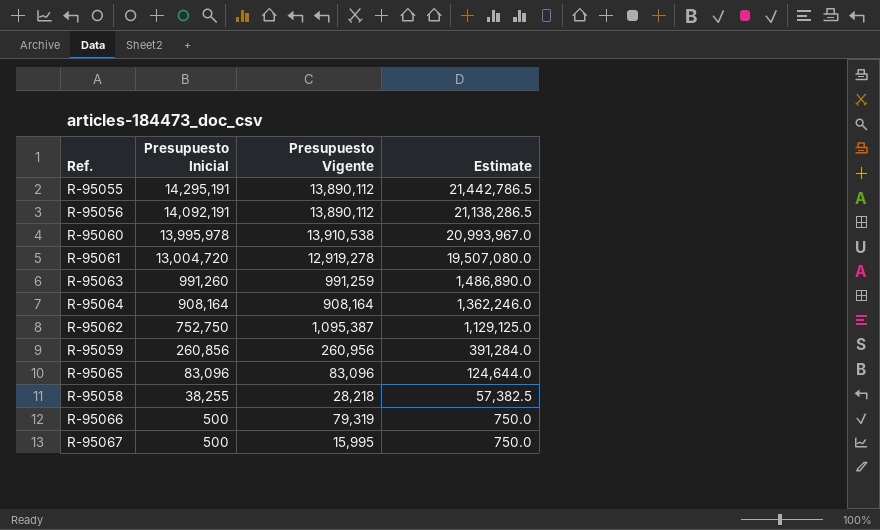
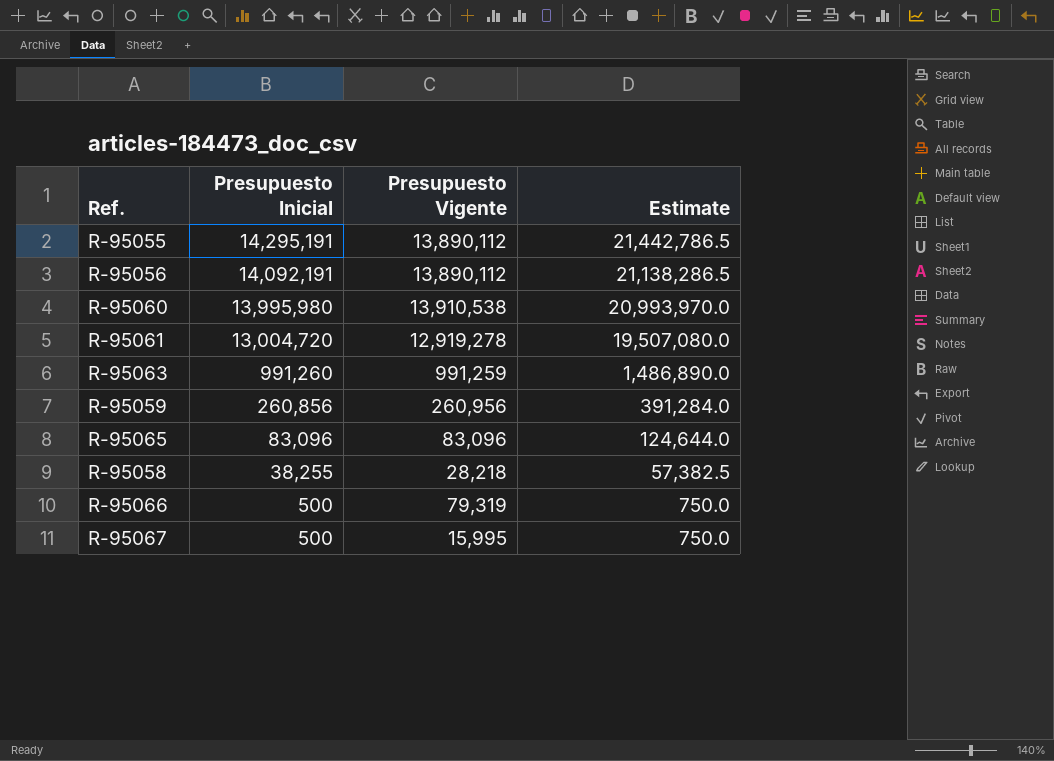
row R-95064: 908,164 | 908,164 | 1,362,246.0 -> none
row R-95062: 752,750 | 1,095,387 | 1,129,125.0 -> none
R-95060 | Presupuesto Inicial: 13,995,978 -> 13,995,980
R-95060 | Estimate: 20,993,967.0 -> 20,993,970.0

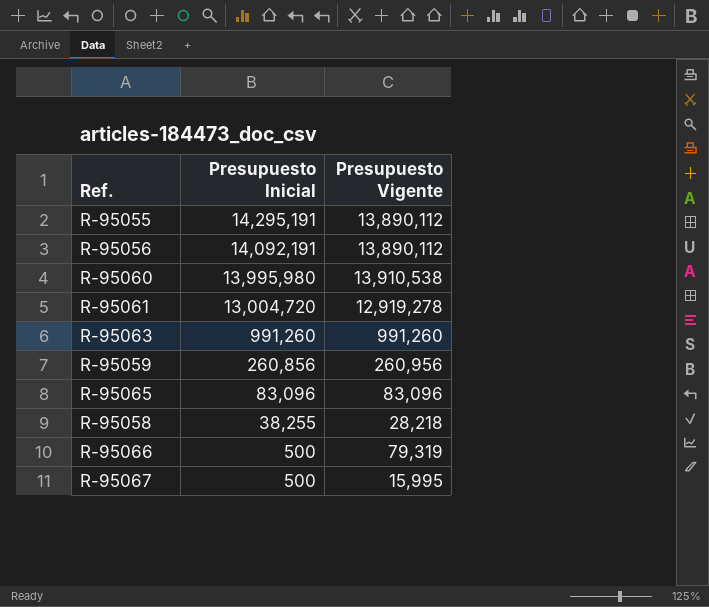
column Estimate | formula: [Presupuesto Inicial] * 1.5 -> none
R-95063 | Presupuesto Vigente: 991,259 -> 991,260

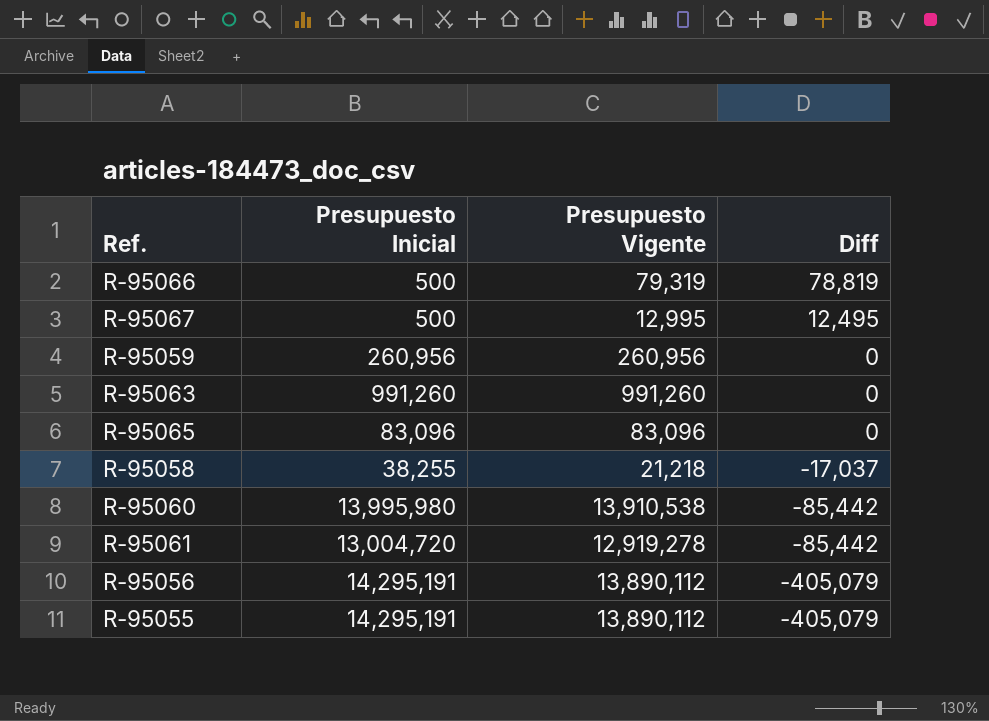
row order: Presupuesto Inicial descending -> Diff descending
column Diff | formula: none -> [Presupuesto Vigente] - [Presupuesto Inicial]
R-95067 | Presupuesto Vigente: 15,995 -> 12,995
R-95059 | Presupuesto Inicial: 260,856 -> 260,956
R-95058 | Presupuesto Vigente: 28,218 -> 21,218
R-95056 | Presupuesto Inicial: 14,092,191 -> 14,295,191

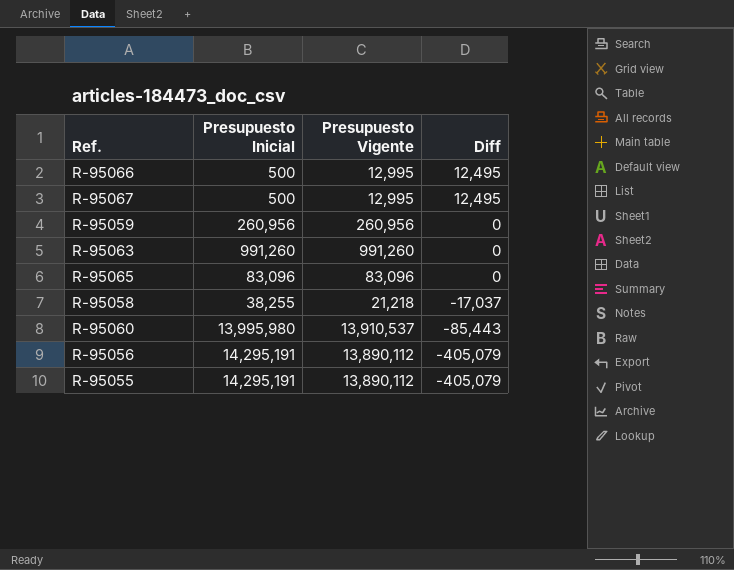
row R-95061: 13,004,720 | 12,919,278 | -85,442 -> none
R-95066 | Presupuesto Vigente: 79,319 -> 12,995
R-95066 | Diff: 78,819 -> 12,495
R-95060 | Presupuesto Vigente: 13,910,538 -> 13,910,537
R-95060 | Diff: -85,442 -> -85,443

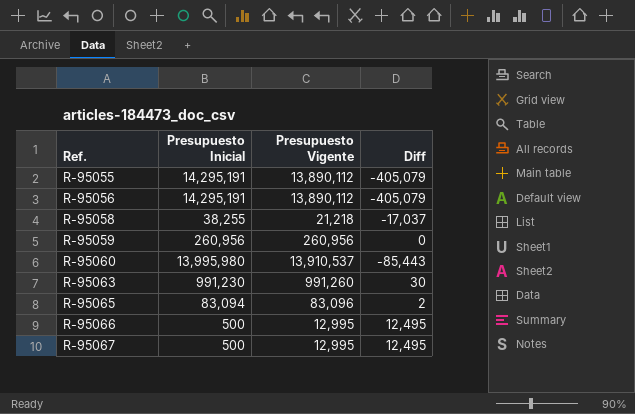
row order: Diff descending -> Ref. ascending
R-95063 | Presupuesto Inicial: 991,260 -> 991,230
R-95063 | Diff: 0 -> 30
R-95065 | Presupuesto Inicial: 83,096 -> 83,094
R-95065 | Diff: 0 -> 2

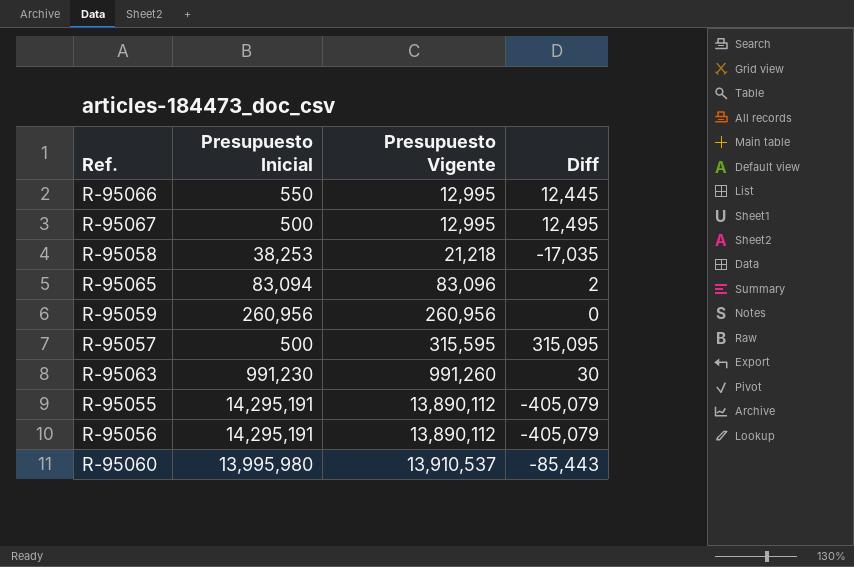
row order: Ref. ascending -> Presupuesto Vigente ascending
R-95066 | Presupuesto Inicial: 500 -> 550
R-95066 | Diff: 12,495 -> 12,445
R-95058 | Presupuesto Inicial: 38,255 -> 38,253
R-95058 | Diff: -17,037 -> -17,035
row R-95057: none -> 500 | 315,595 | 315,095

